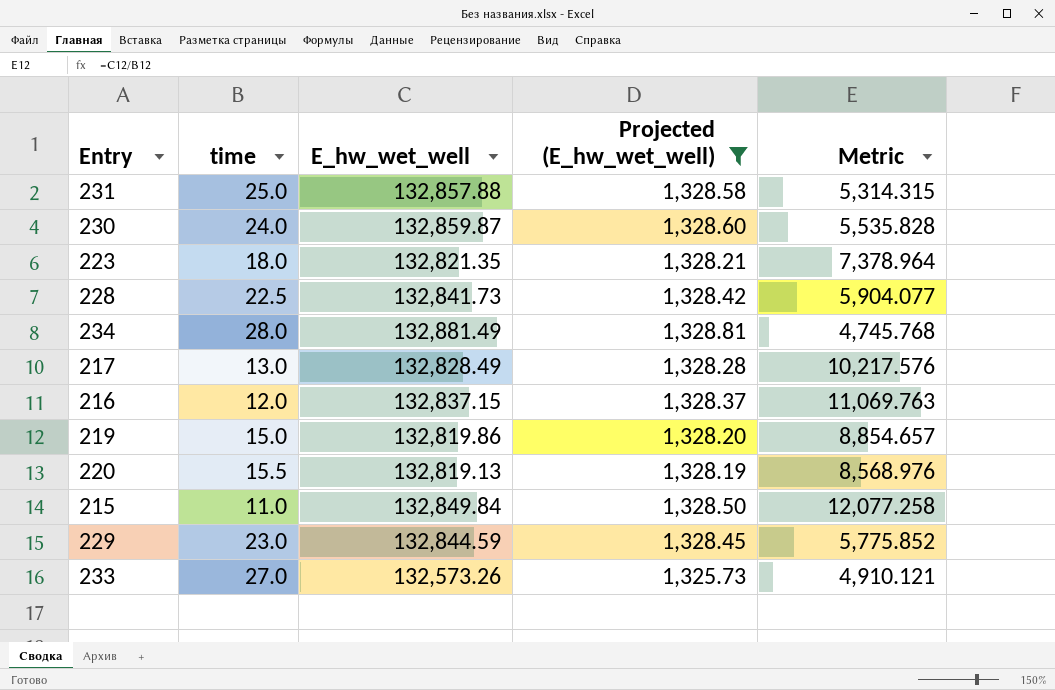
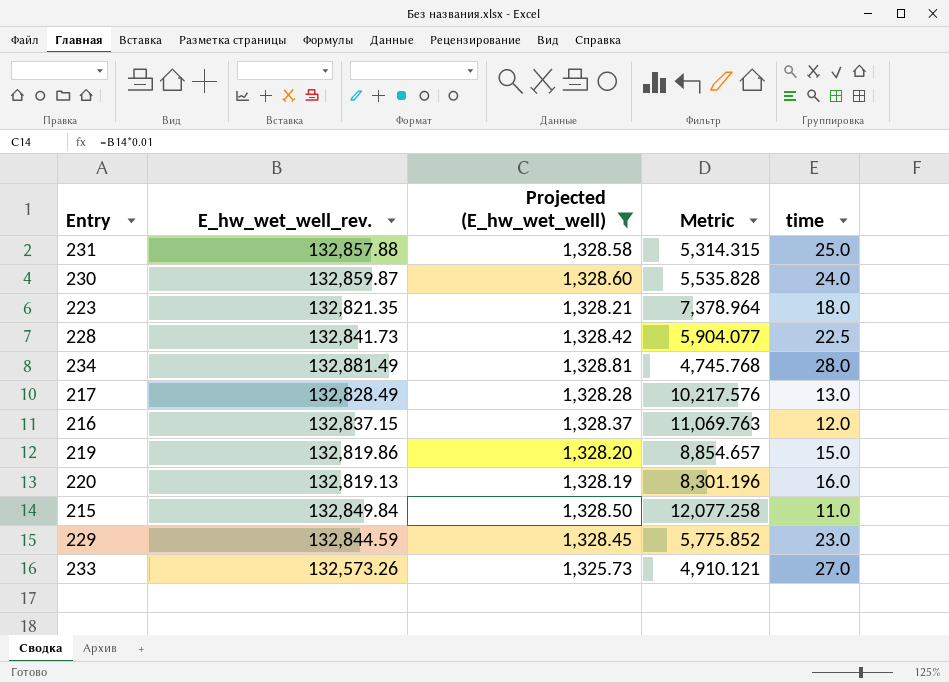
column name: E_hw_wet_well -> E_hw_wet_well_rev.
column time | position: 2 -> 5
220 | Metric: 8,568.976 -> 8,301.196
220 | time: 15.5 -> 16.0

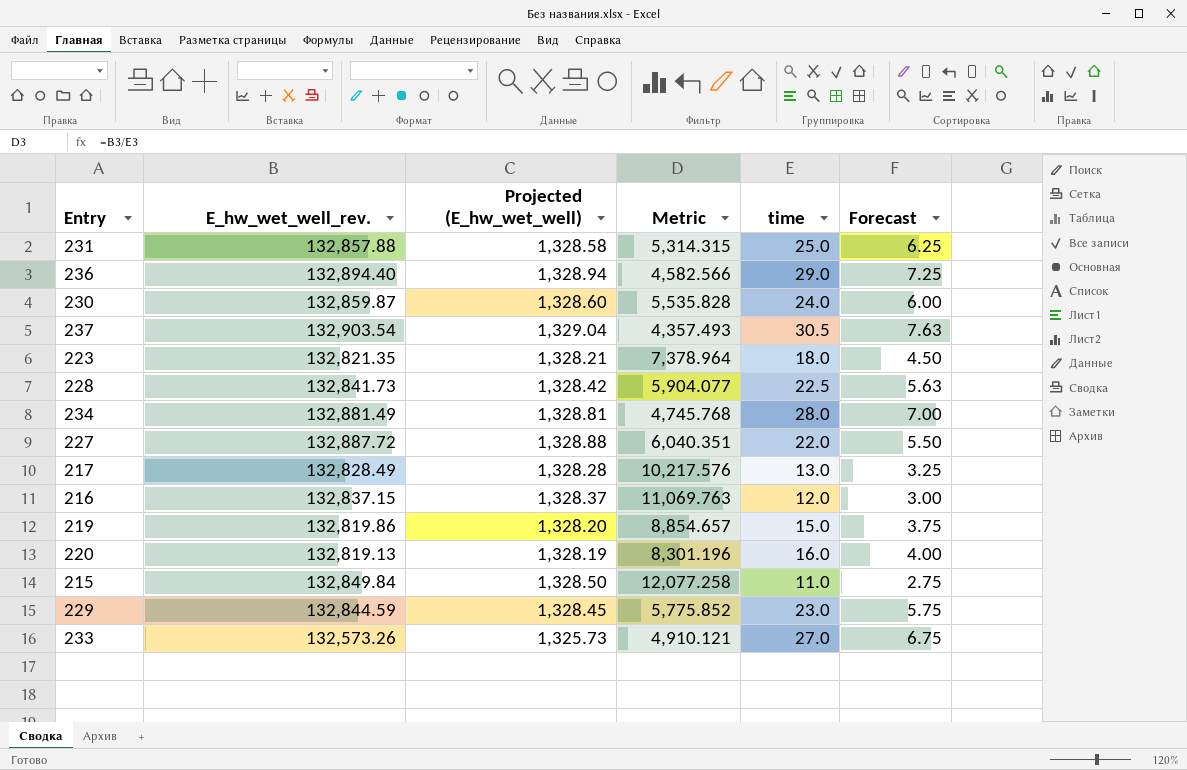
filter: Projected (E_hw_wet_well) <= 1,328.81 -> none
column Forecast | formula: none -> [time] * 0.25

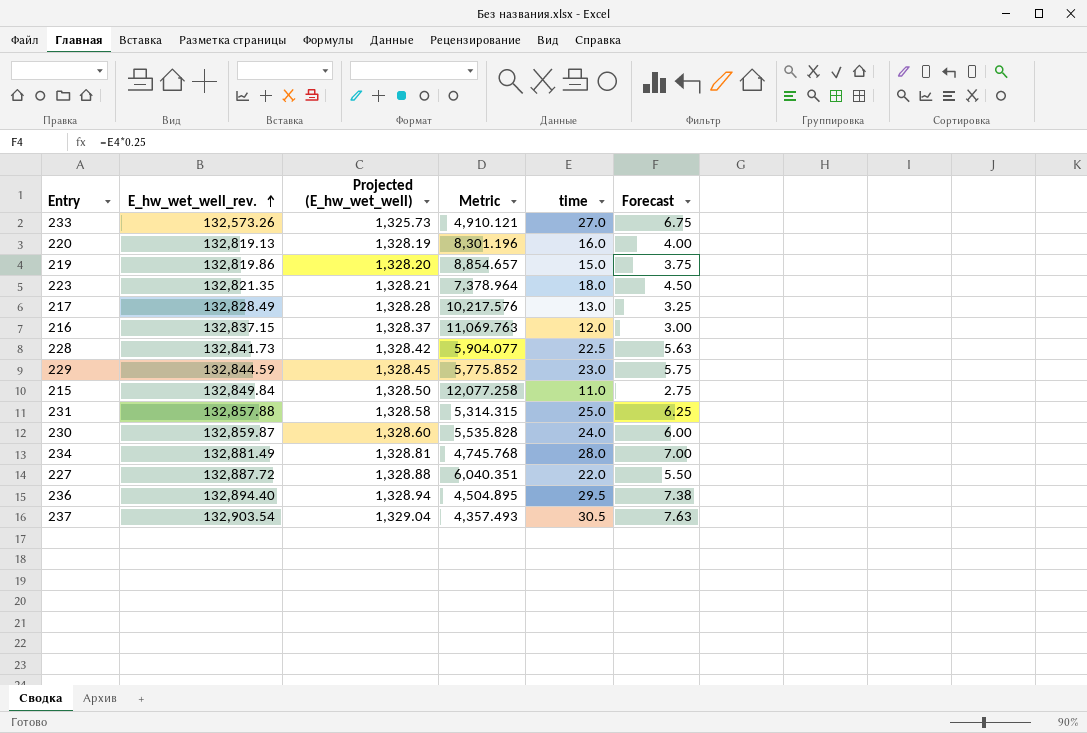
row order: none -> E_hw_wet_well_rev. ascending
236 | Metric: 4,582.566 -> 4,504.895
236 | time: 29.0 -> 29.5
236 | Forecast: 7.25 -> 7.38

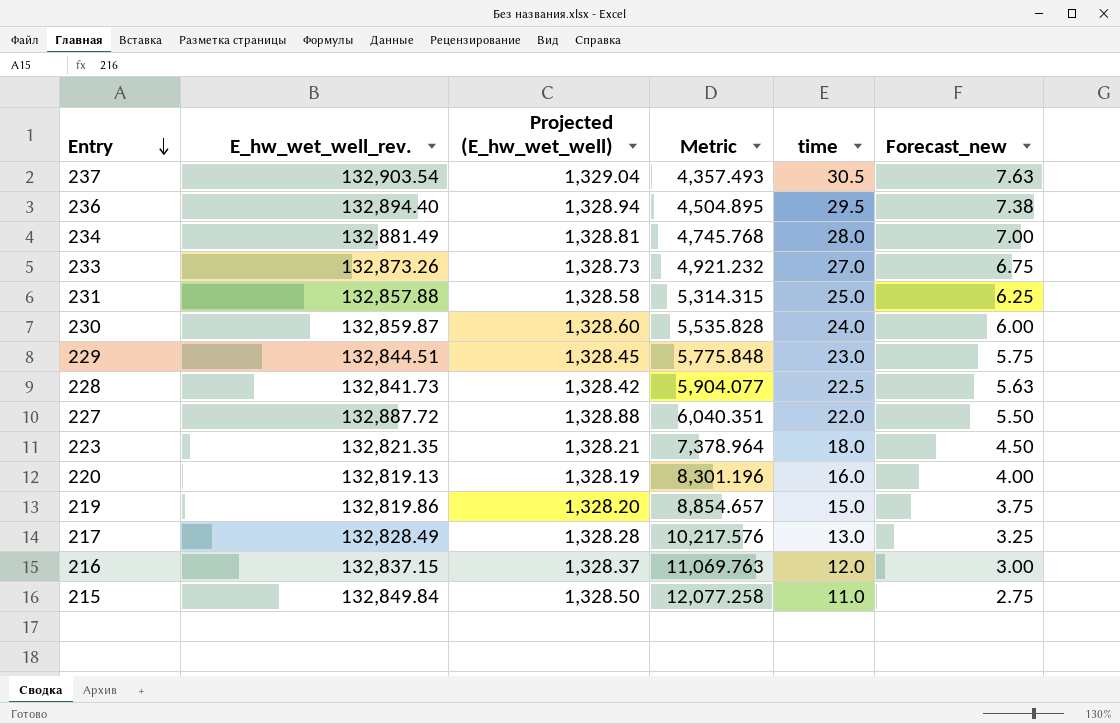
row order: E_hw_wet_well_rev. ascending -> Entry descending
column name: Forecast -> Forecast_new
233 | E_hw_wet_well_rev.: 132,573.26 -> 132,873.26
233 | Projected (E_hw_wet_well): 1,325.73 -> 1,328.73
233 | Metric: 4,910.121 -> 4,921.232
229 | E_hw_wet_well_rev.: 132,844.59 -> 132,844.51
229 | Metric: 5,775.852 -> 5,775.848

